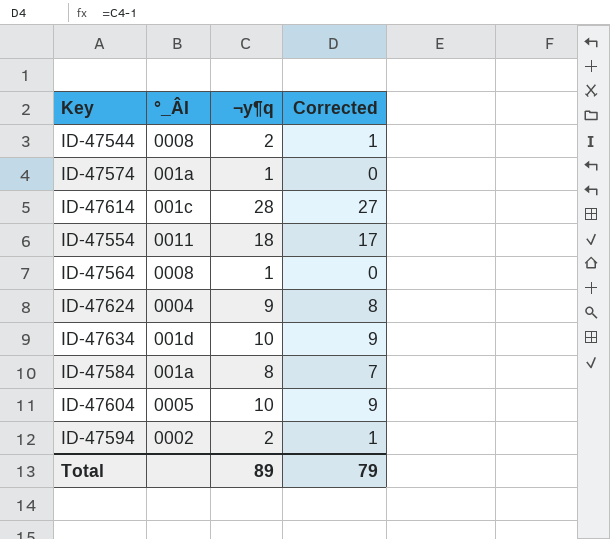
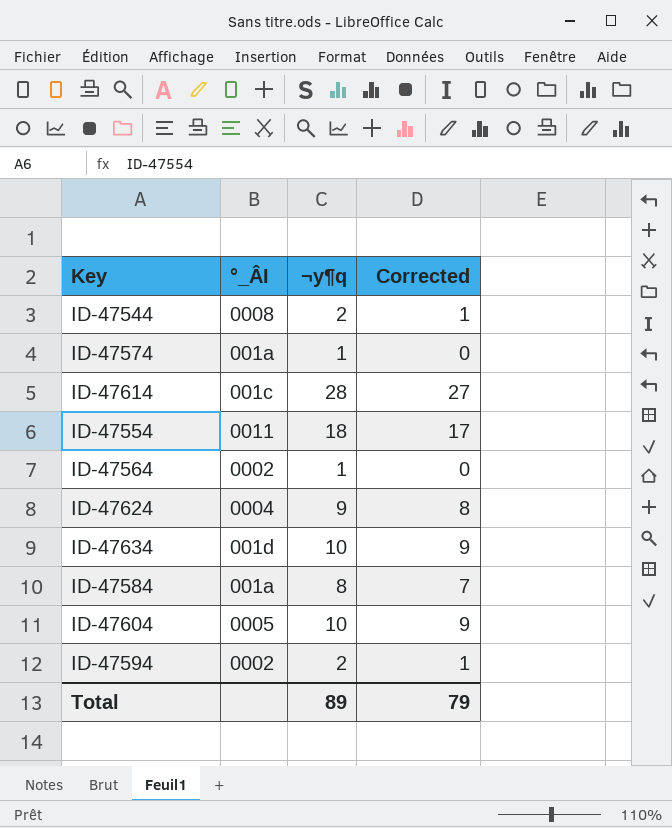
ID-47564 | °_ÂI: 0008 -> 0002

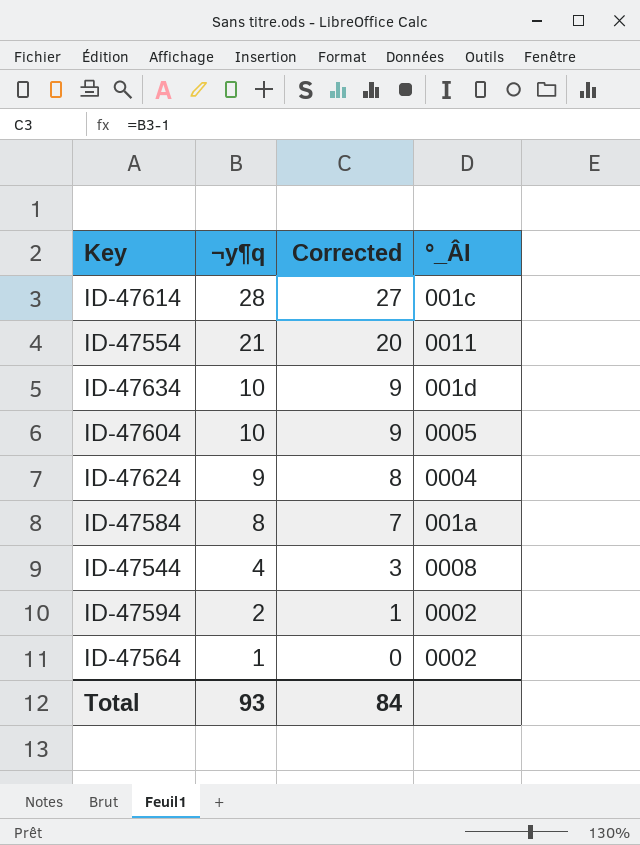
row order: none -> ¬y¶q descending
column °_ÂI | position: 2 -> 4
row ID-47574: 001a | 1 | 0 -> none
ID-47554 | ¬y¶q: 18 -> 21
ID-47554 | Corrected: 17 -> 20
ID-47544 | ¬y¶q: 2 -> 4
ID-47544 | Corrected: 1 -> 3
Total | ¬y¶q: 89 -> 93
Total | Corrected: 79 -> 84

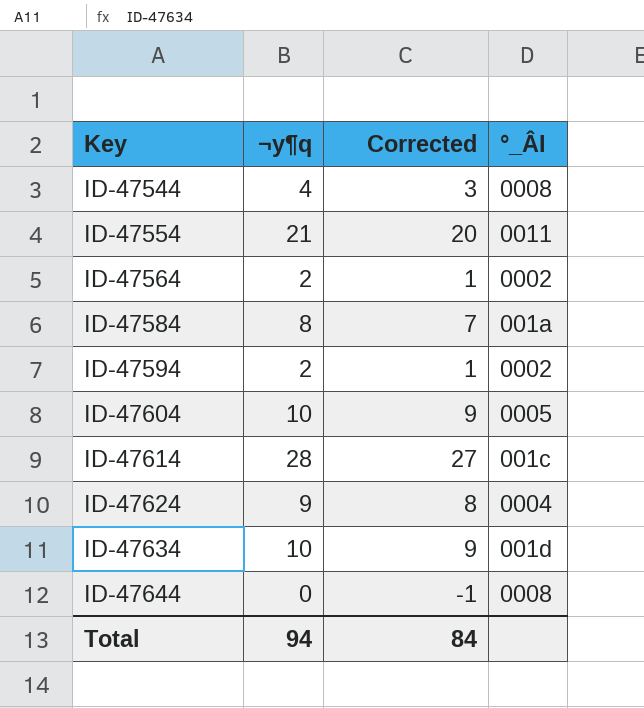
row order: ¬y¶q descending -> Key ascending
ID-47564 | ¬y¶q: 1 -> 2
ID-47564 | Corrected: 0 -> 1
row ID-47644: none -> 0 | -1 | 0008
Total | ¬y¶q: 93 -> 94

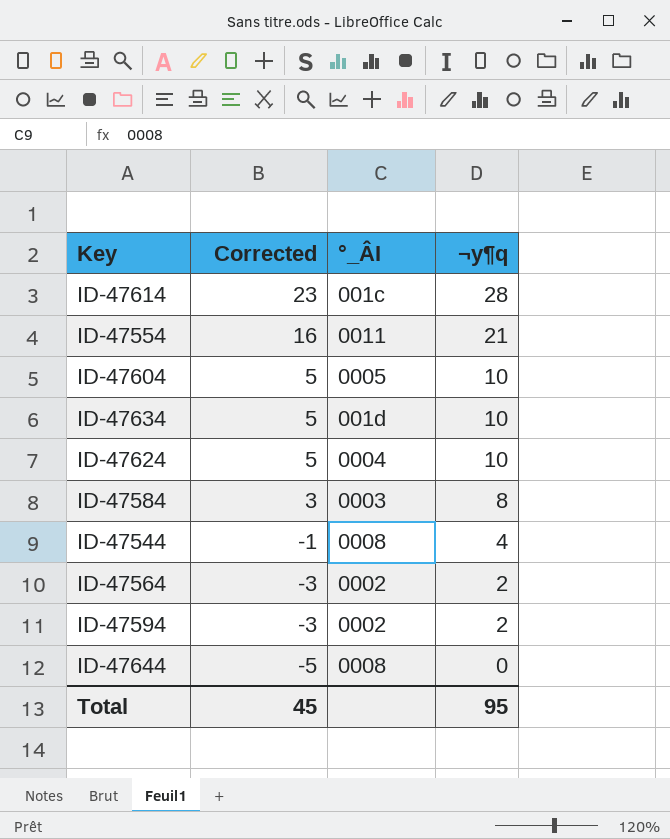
row order: Key ascending -> Corrected descending
column Corrected | formula: [¬y¶q] - 1 -> [¬y¶q] - 5
column ¬y¶q | position: 2 -> 4
ID-47624 | ¬y¶q: 9 -> 10
ID-47584 | °_ÂI: 001a -> 0003
Total | Corrected: 84 -> 45
Total | ¬y¶q: 94 -> 95

